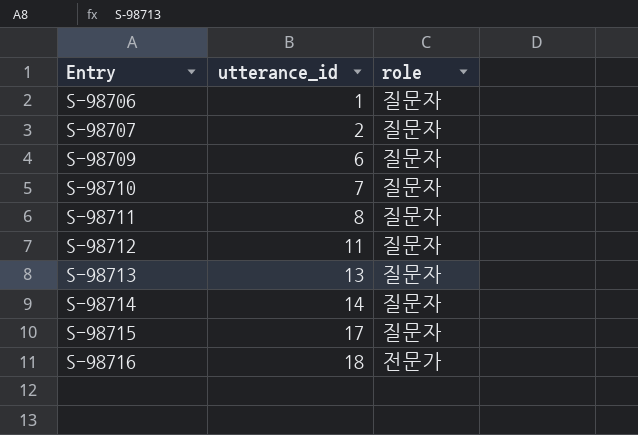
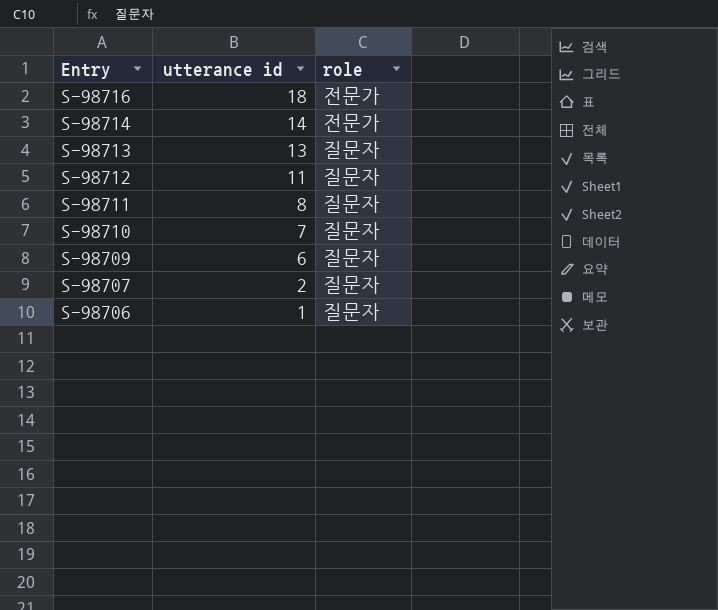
row order: Entry ascending -> Entry descending
column name: utterance_id -> utterance id
row S-98715: 17 | 질문자 -> none
S-98714 | role: 질문자 -> 전문가

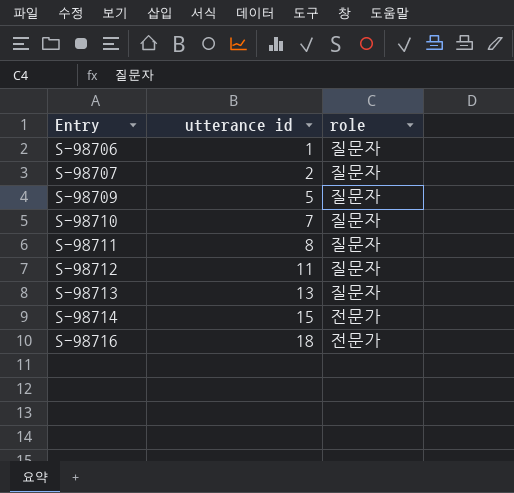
row order: Entry descending -> Entry ascending
S-98709 | utterance id: 6 -> 5
S-98714 | utterance id: 14 -> 15

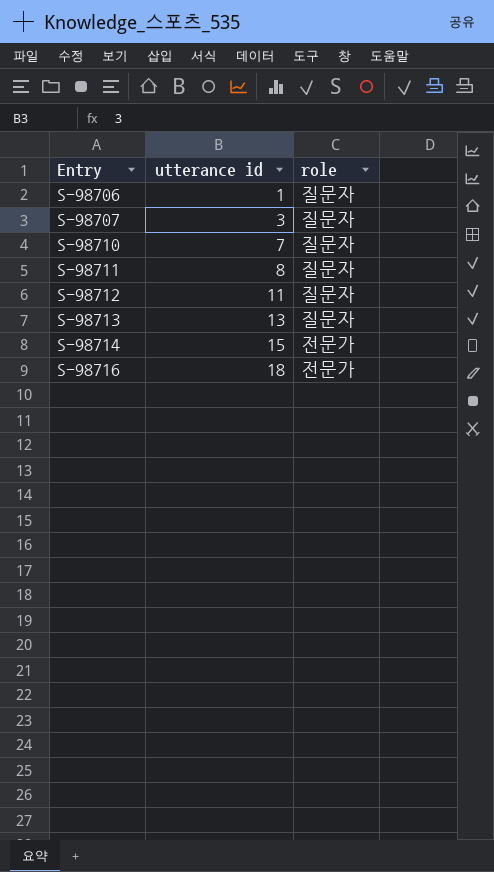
row S-98709: 5 | 질문자 -> none
S-98707 | utterance id: 2 -> 3

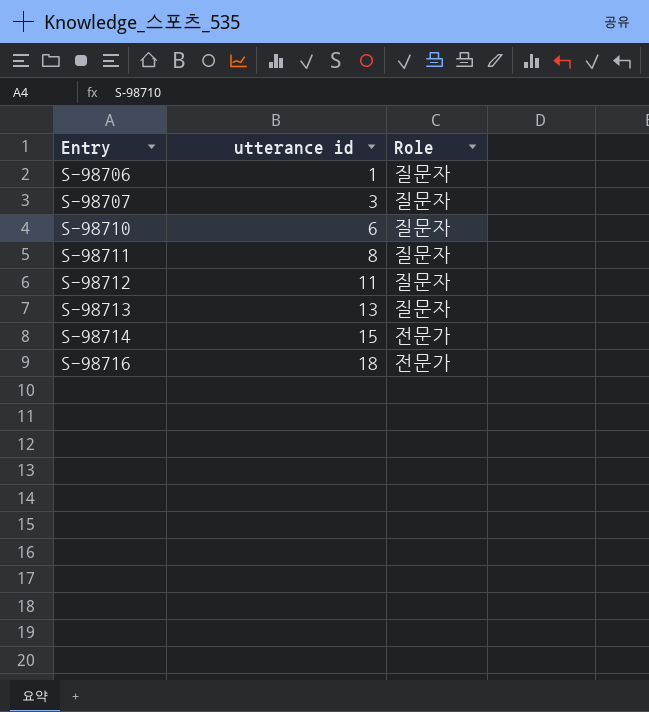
column name: role -> Role
S-98710 | utterance id: 7 -> 6

